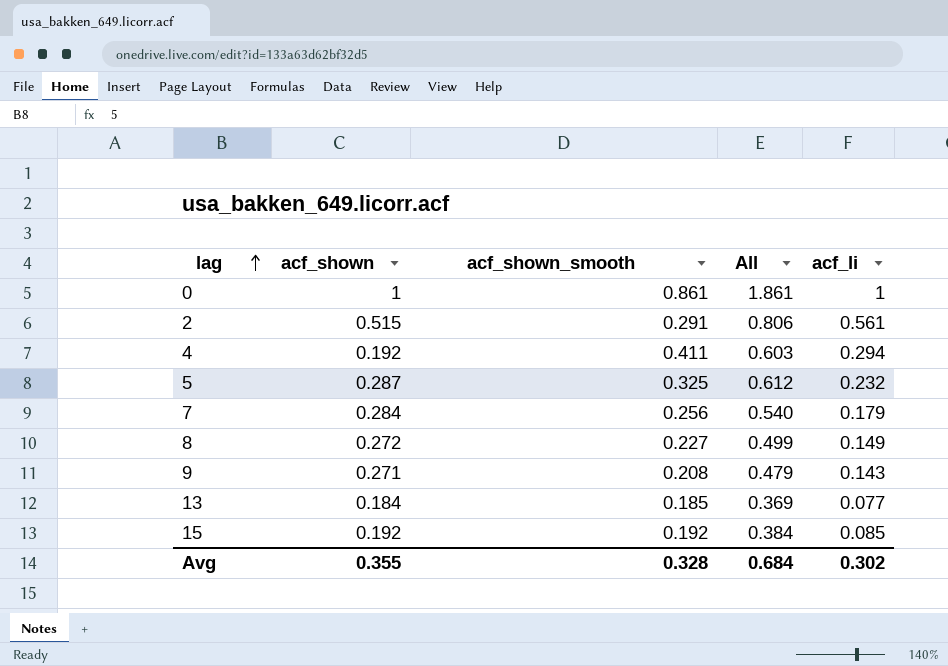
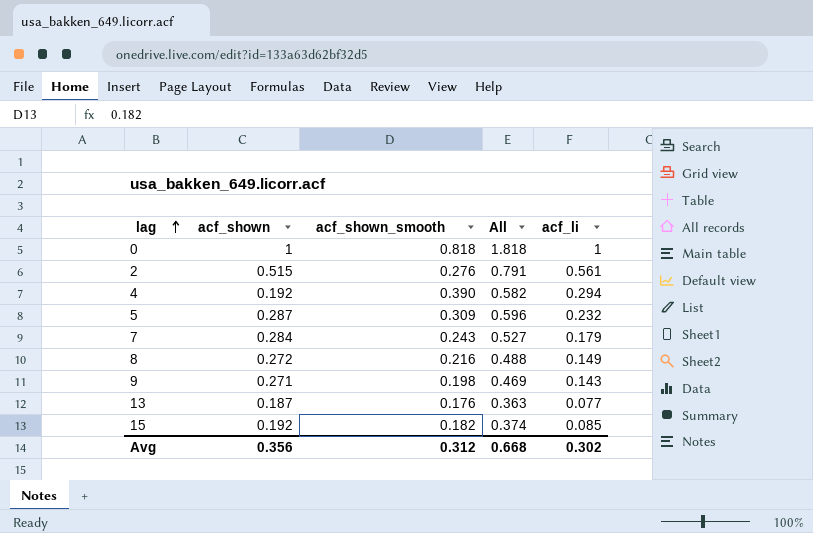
0 | acf_shown_smooth: 0.861 -> 0.818
0 | All: 1.861 -> 1.818
2 | acf_shown_smooth: 0.291 -> 0.276
2 | All: 0.806 -> 0.791
4 | acf_shown_smooth: 0.411 -> 0.390
4 | All: 0.603 -> 0.582
5 | acf_shown_smooth: 0.325 -> 0.309
5 | All: 0.612 -> 0.596
7 | acf_shown_smooth: 0.256 -> 0.243
7 | All: 0.540 -> 0.527
8 | acf_shown_smooth: 0.227 -> 0.216
8 | All: 0.499 -> 0.488
9 | acf_shown_smooth: 0.208 -> 0.198
9 | All: 0.479 -> 0.469
13 | acf_shown: 0.184 -> 0.187
13 | acf_shown_smooth: 0.185 -> 0.176
13 | All: 0.369 -> 0.363
15 | acf_shown_smooth: 0.192 -> 0.182
15 | All: 0.384 -> 0.374
Avg | acf_shown: 0.355 -> 0.356
Avg | acf_shown_smooth: 0.328 -> 0.312
Avg | All: 0.684 -> 0.668

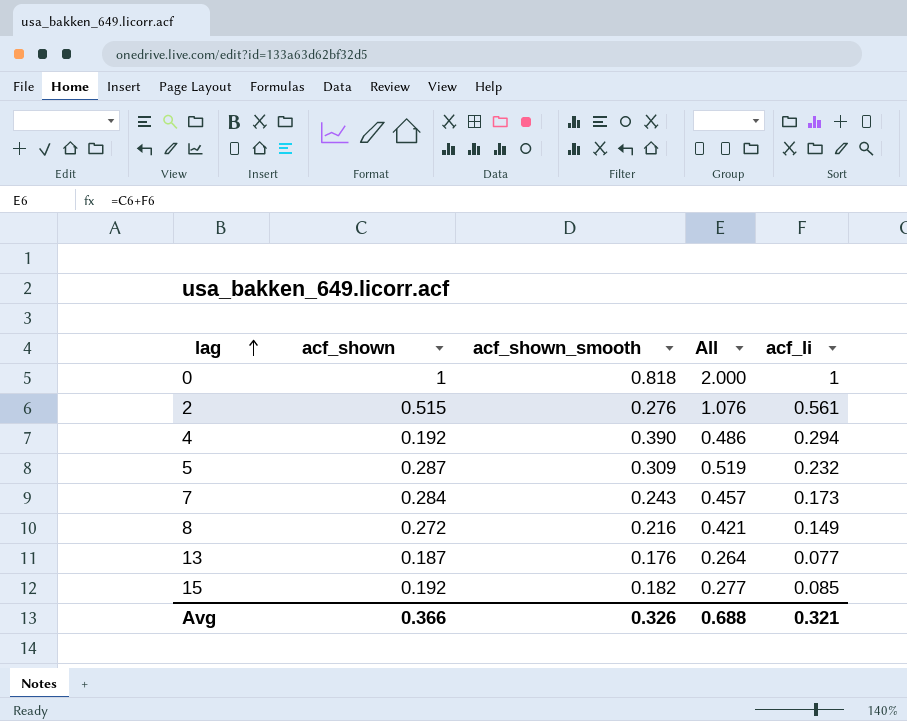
column All | formula: [acf_shown] + [acf_shown_smooth] -> [acf_shown] + [acf_li]
row 9: 0.271 | 0.198 | 0.469 | 0.143 -> none
7 | acf_li: 0.179 -> 0.173
Avg | acf_shown: 0.356 -> 0.366
Avg | acf_shown_smooth: 0.312 -> 0.326
Avg | All: 0.668 -> 0.688
Avg | acf_li: 0.302 -> 0.321

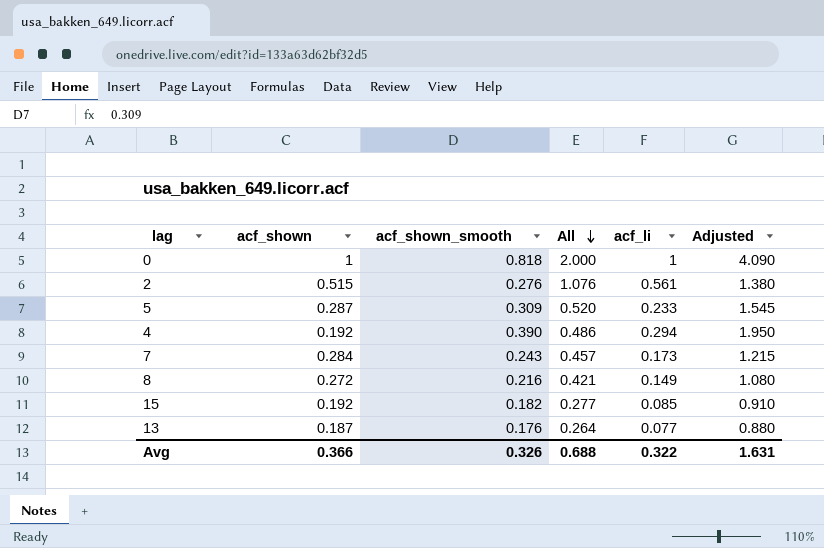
row order: lag ascending -> All descending
column Adjusted | formula: none -> [acf_shown_smooth] * 5
5 | All: 0.519 -> 0.520
5 | acf_li: 0.232 -> 0.233
Avg | acf_li: 0.321 -> 0.322

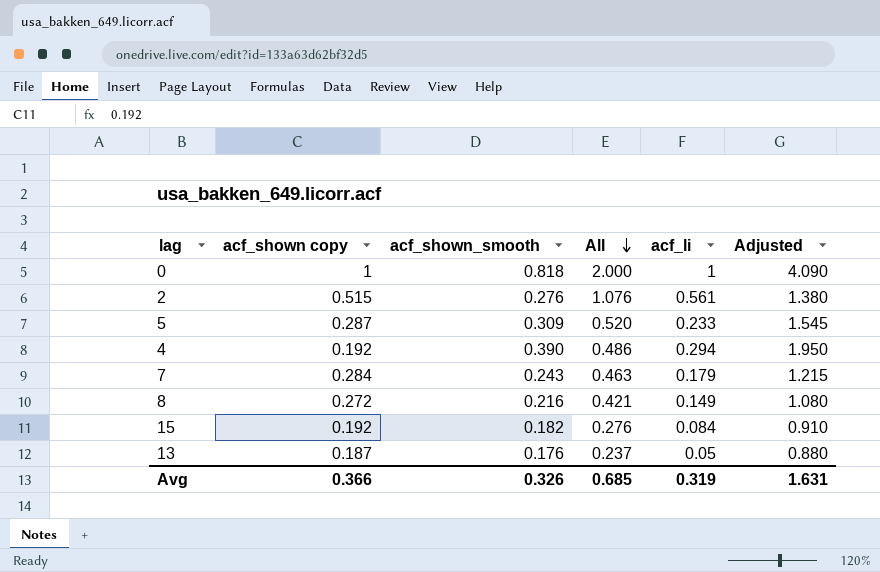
column name: acf_shown -> acf_shown copy
7 | All: 0.457 -> 0.463
7 | acf_li: 0.173 -> 0.179
15 | All: 0.277 -> 0.276
15 | acf_li: 0.085 -> 0.084
13 | All: 0.264 -> 0.237
13 | acf_li: 0.077 -> 0.05
Avg | All: 0.688 -> 0.685
Avg | acf_li: 0.322 -> 0.319

